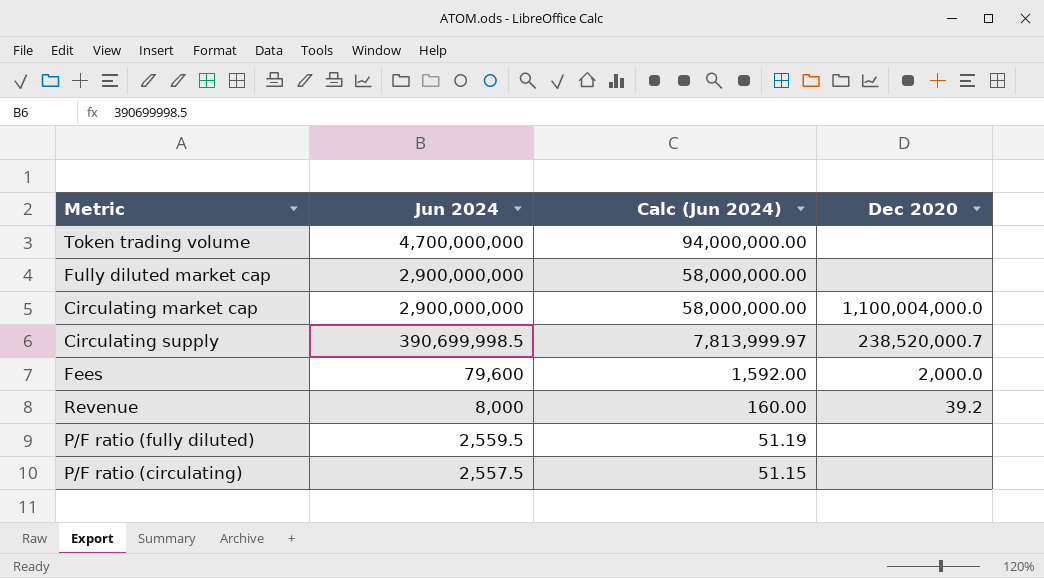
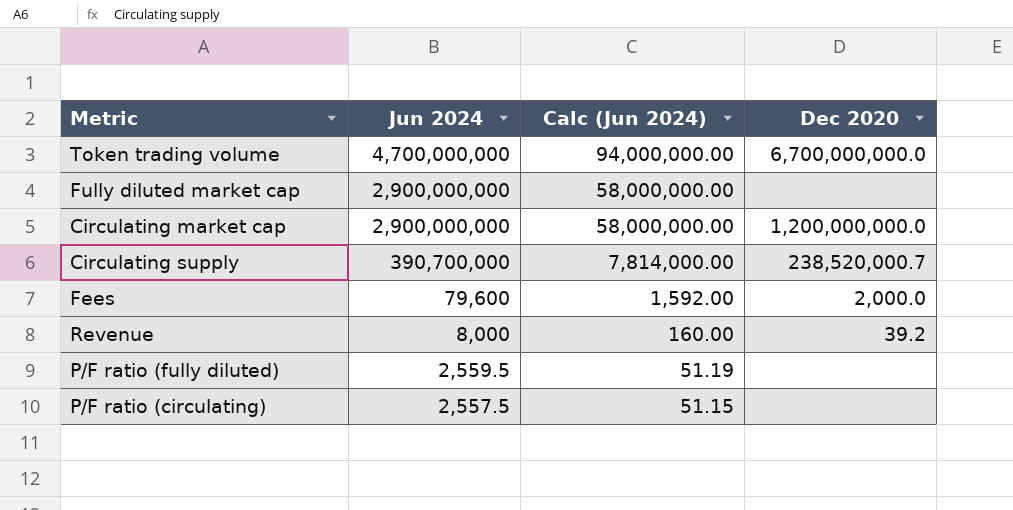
Token trading volume | Dec 2020: none -> 6,700,000,000.0
Circulating market cap | Dec 2020: 1,100,004,000.0 -> 1,200,000,000.0
Circulating supply | Jun 2024: 390,699,998.5 -> 390,700,000
Circulating supply | Calc (Jun 2024): 7,813,999.97 -> 7,814,000.00

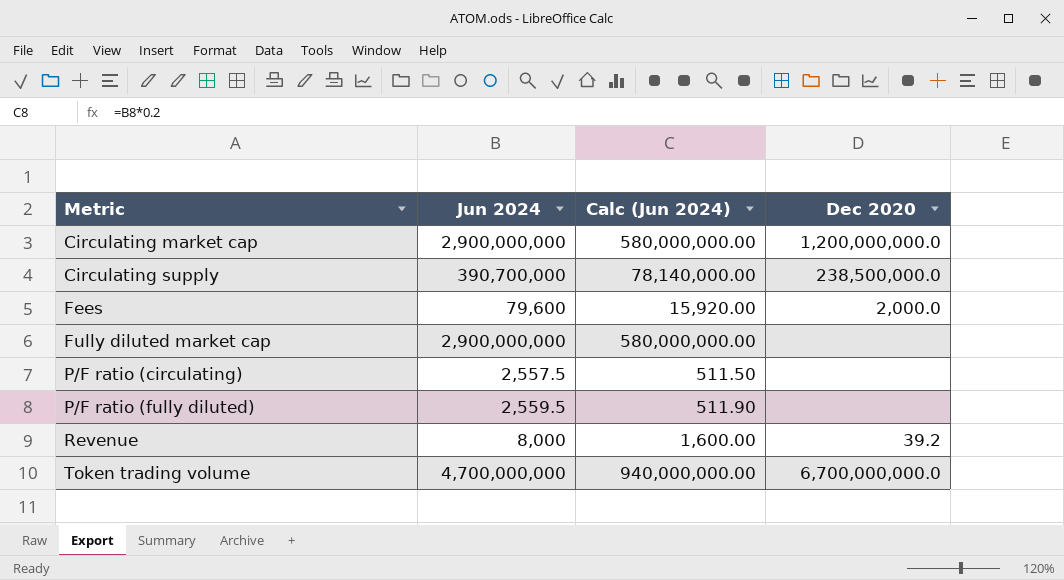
row order: Jun 2024 descending -> Metric ascending
column Calc (Jun 2024) | formula: [Jun 2024] * 0.02 -> [Jun 2024] * 0.2
Circulating supply | Dec 2020: 238,520,000.7 -> 238,500,000.0

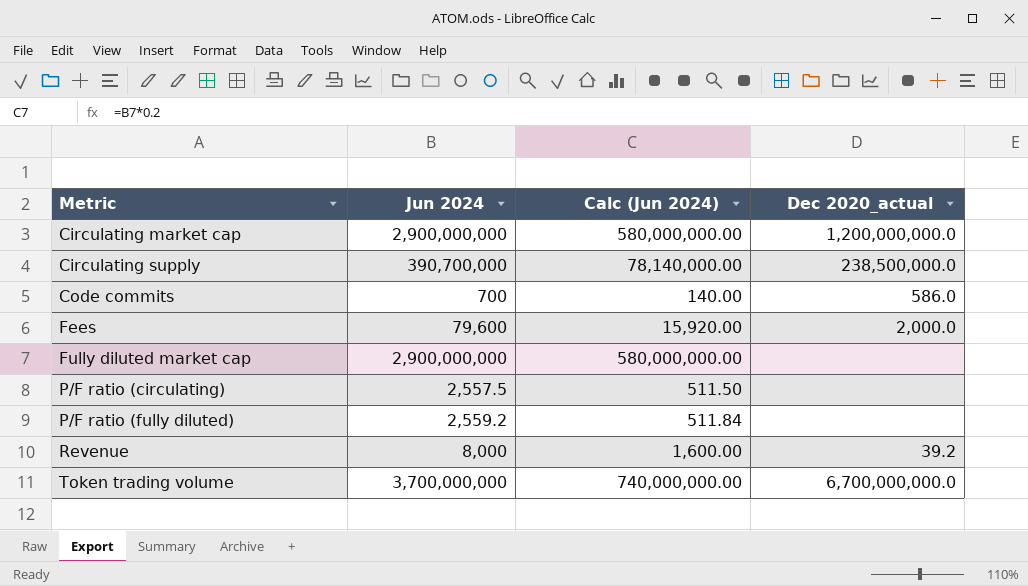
column name: Dec 2020 -> Dec 2020_actual
row Code commits: none -> 700 | 140.00 | 586.0
P/F ratio (fully diluted) | Jun 2024: 2,559.5 -> 2,559.2
P/F ratio (fully diluted) | Calc (Jun 2024): 511.90 -> 511.84
Token trading volume | Jun 2024: 4,700,000,000 -> 3,700,000,000
Token trading volume | Calc (Jun 2024): 940,000,000.00 -> 740,000,000.00

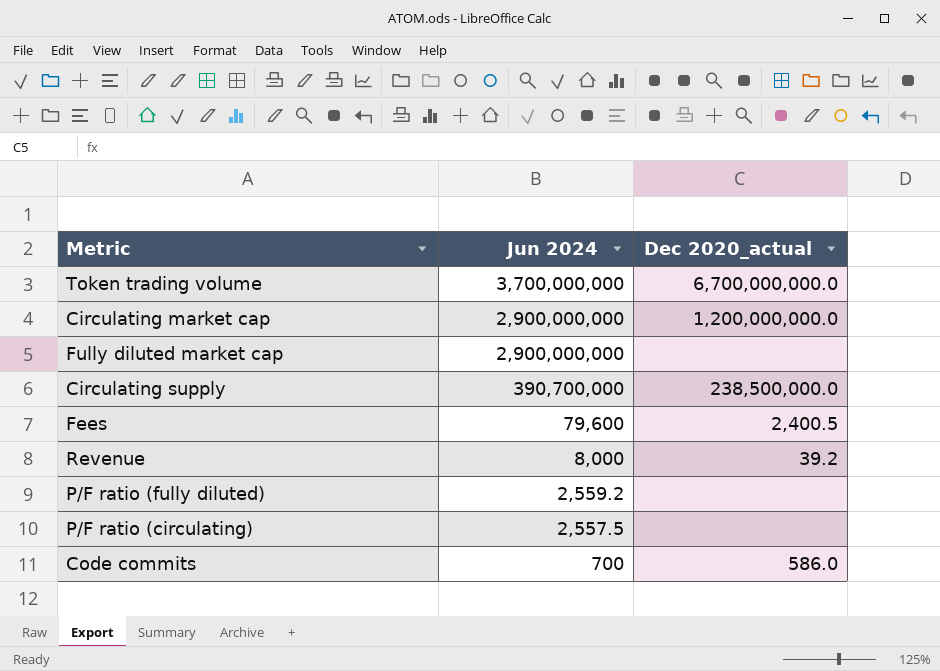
row order: Metric ascending -> Jun 2024 descending
column Calc (Jun 2024) | formula: [Jun 2024] * 0.2 -> none
Fees | Dec 2020_actual: 2,000.0 -> 2,400.5

